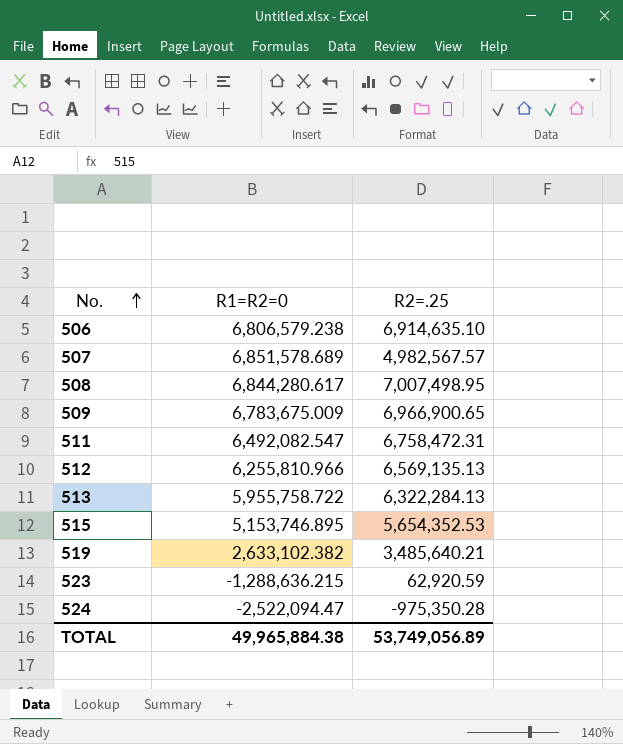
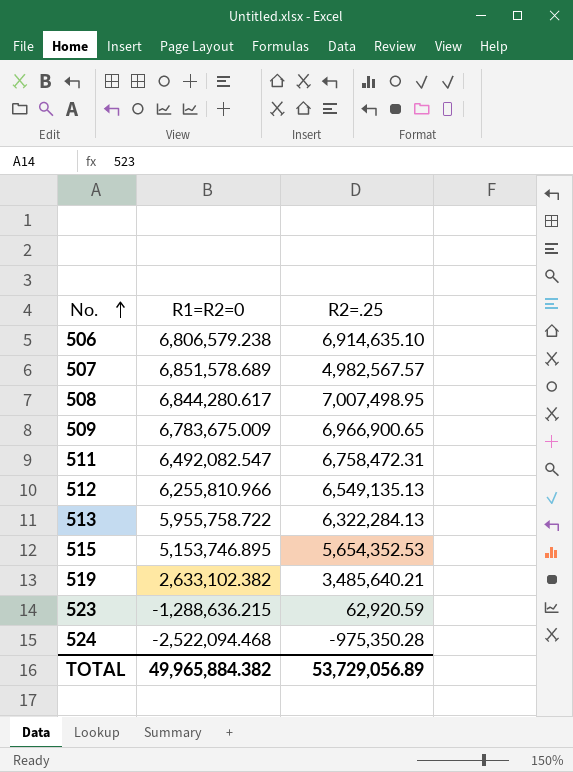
512 | R2=.25: 6,569,135.13 -> 6,549,135.13
524 | R1=R2=0: -2,522,094.47 -> -2,522,094.468
TOTAL | R1=R2=0: 49,965,884.38 -> 49,965,884.382
TOTAL | R2=.25: 53,749,056.89 -> 53,729,056.89

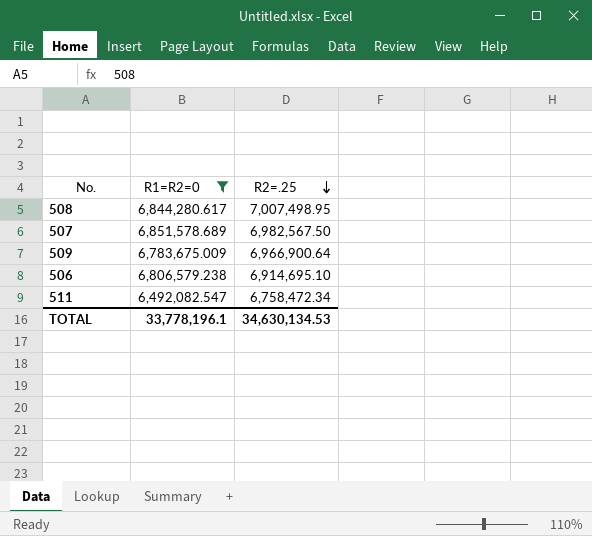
filter: none -> R1=R2=0 >= 6,492,082.547
row order: No. ascending -> R2=.25 descending
507 | R2=.25: 4,982,567.57 -> 6,982,567.50
509 | R2=.25: 6,966,900.65 -> 6,966,900.64
506 | R2=.25: 6,914,635.10 -> 6,914,695.10
511 | R2=.25: 6,758,472.31 -> 6,758,472.34
TOTAL | R1=R2=0: 49,965,884.382 -> 33,778,196.1
TOTAL | R2=.25: 53,729,056.89 -> 34,630,134.53

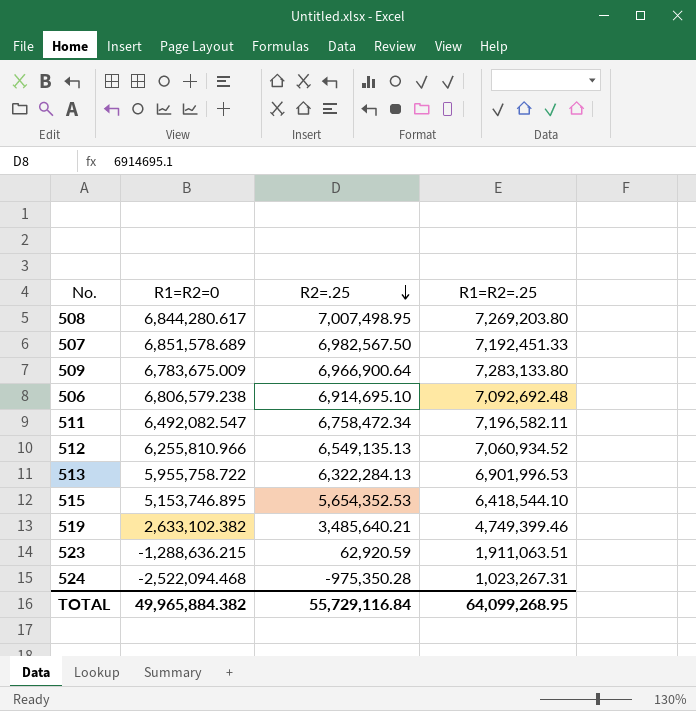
filter: R1=R2=0 >= 6,492,082.547 -> none
column R1=R2=.25 | position: none -> 4
TOTAL | R1=R2=0: 33,778,196.1 -> 49,965,884.382
TOTAL | R2=.25: 34,630,134.53 -> 55,729,116.84

